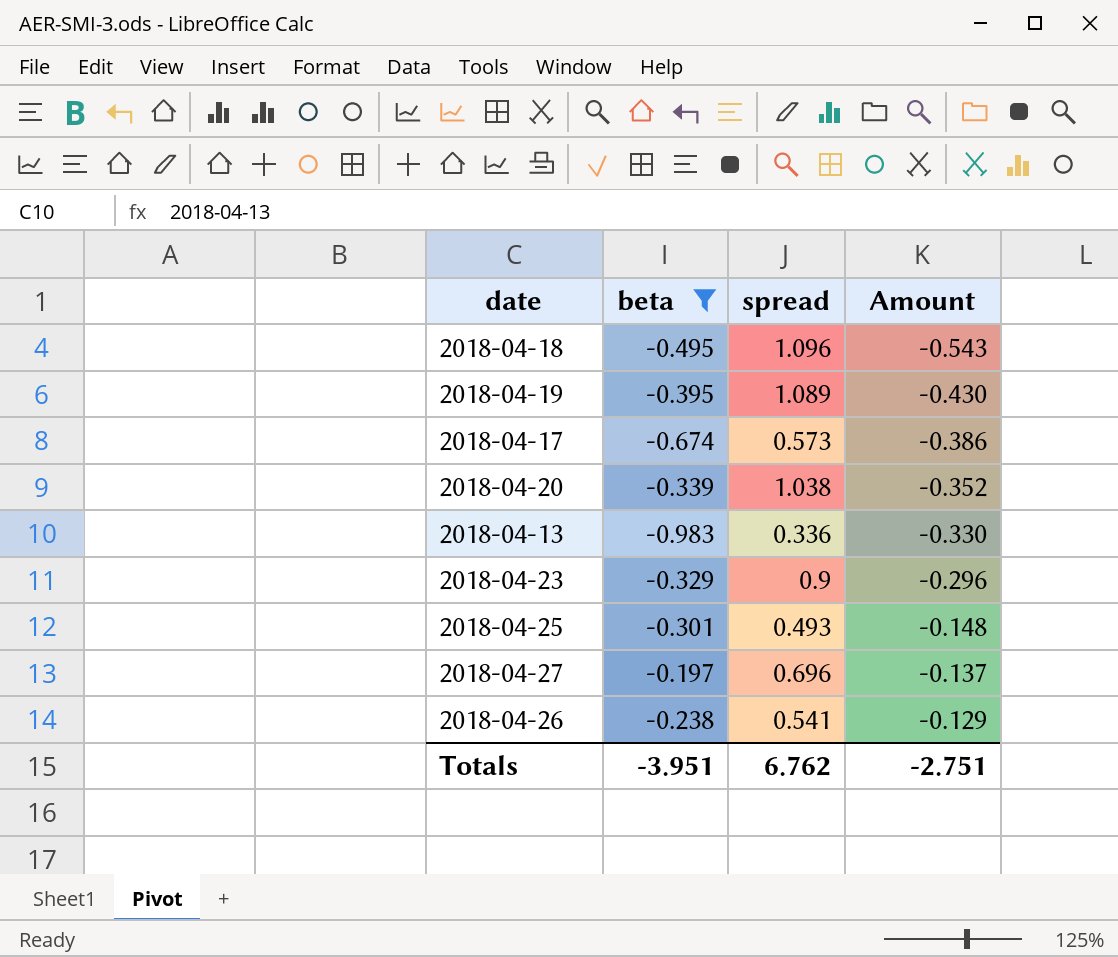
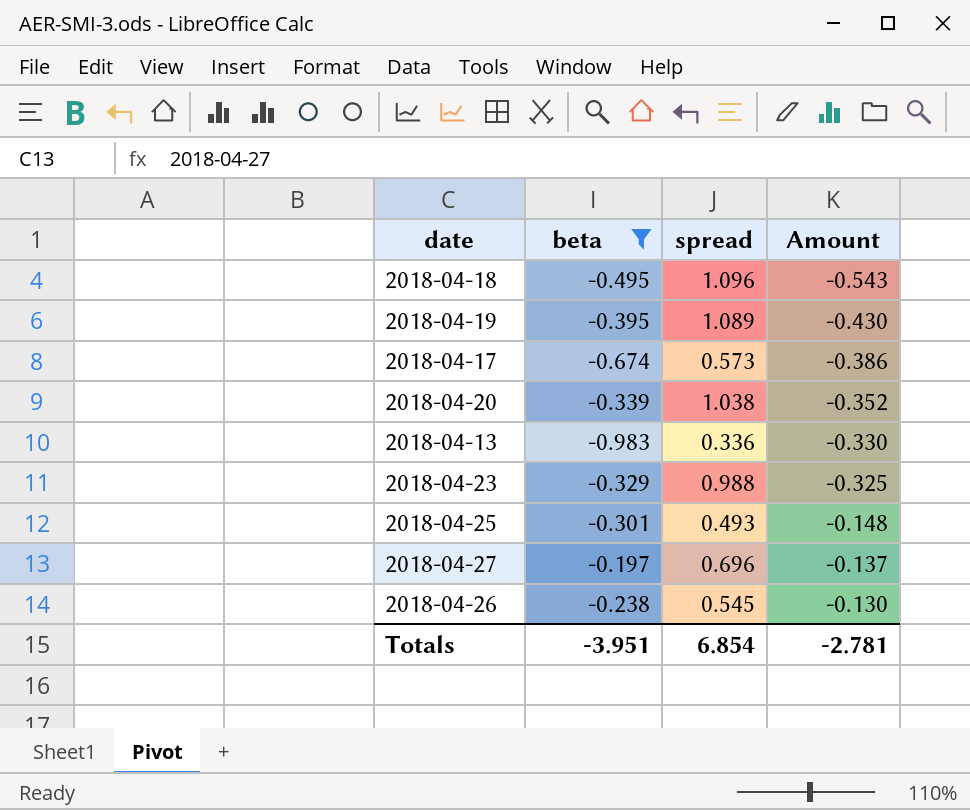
2018-04-23 | spread: 0.9 -> 0.988
2018-04-23 | Amount: -0.296 -> -0.325
2018-04-26 | spread: 0.541 -> 0.545
2018-04-26 | Amount: -0.129 -> -0.130
Totals | spread: 6.762 -> 6.854
Totals | Amount: -2.751 -> -2.781

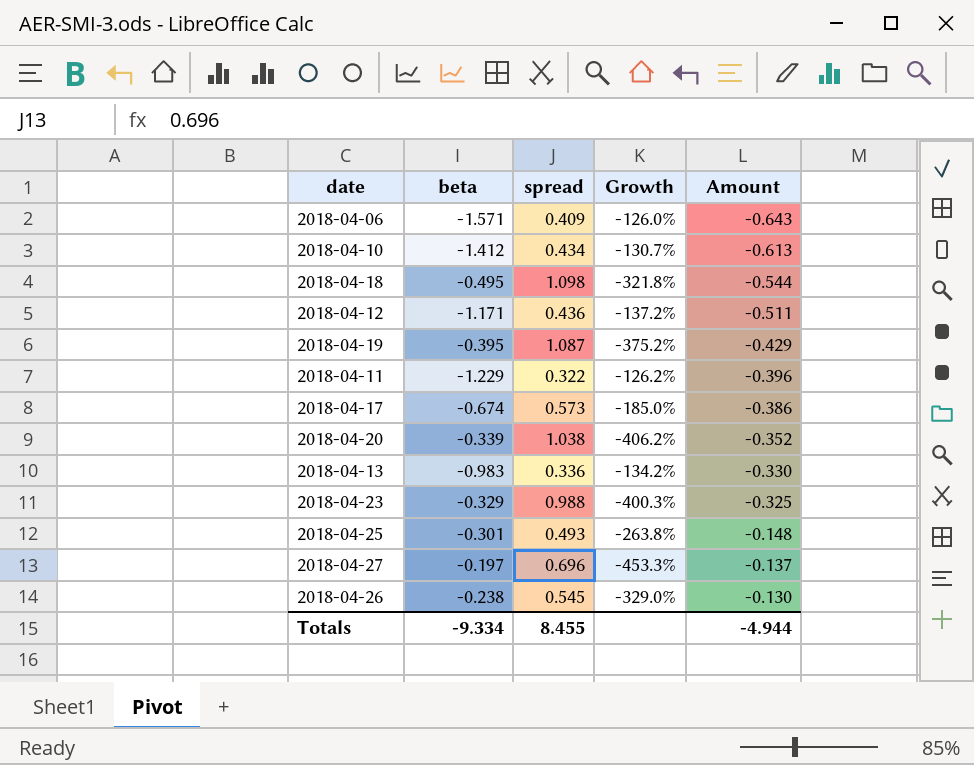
filter: beta >= -0.983 -> none
column Growth | formula: none -> ([spread] - [beta]) / [beta]
2018-04-18 | spread: 1.096 -> 1.098
2018-04-18 | Amount: -0.543 -> -0.544
2018-04-19 | spread: 1.089 -> 1.087
2018-04-19 | Amount: -0.430 -> -0.429
Totals | beta: -3.951 -> -9.334
Totals | spread: 6.854 -> 8.455
Totals | Amount: -2.781 -> -4.944

